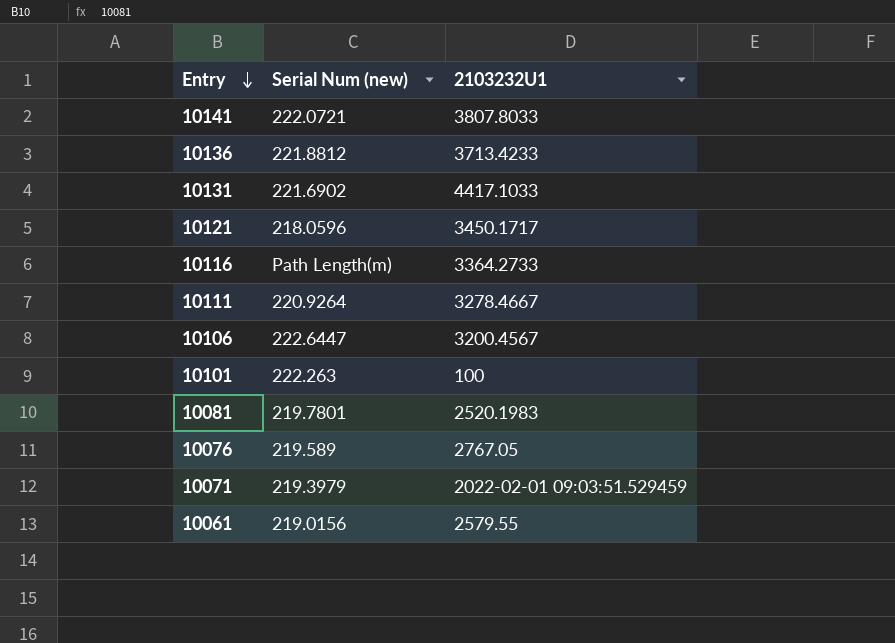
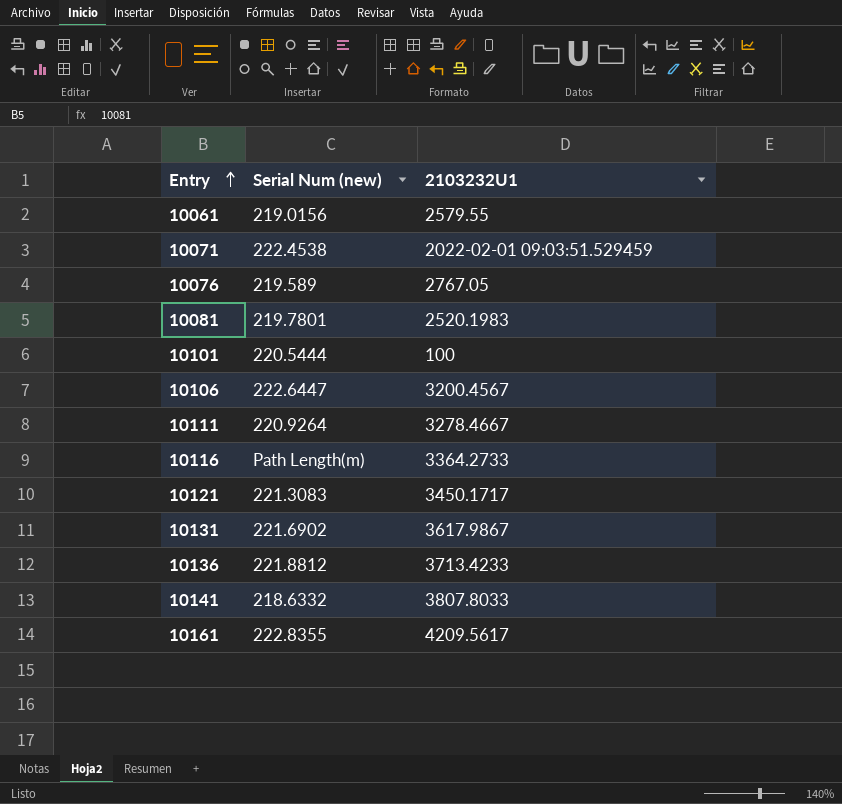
row order: Entry descending -> Entry ascending
10071 | Serial Num (new): 219.3979 -> 222.4538
10101 | Serial Num (new): 222.263 -> 220.5444
10121 | Serial Num (new): 218.0596 -> 221.3083
10131 | 2103232U1: 4417.1033 -> 3617.9867
10141 | Serial Num (new): 222.0721 -> 218.6332
row 10161: none -> 222.8355 | 4209.5617

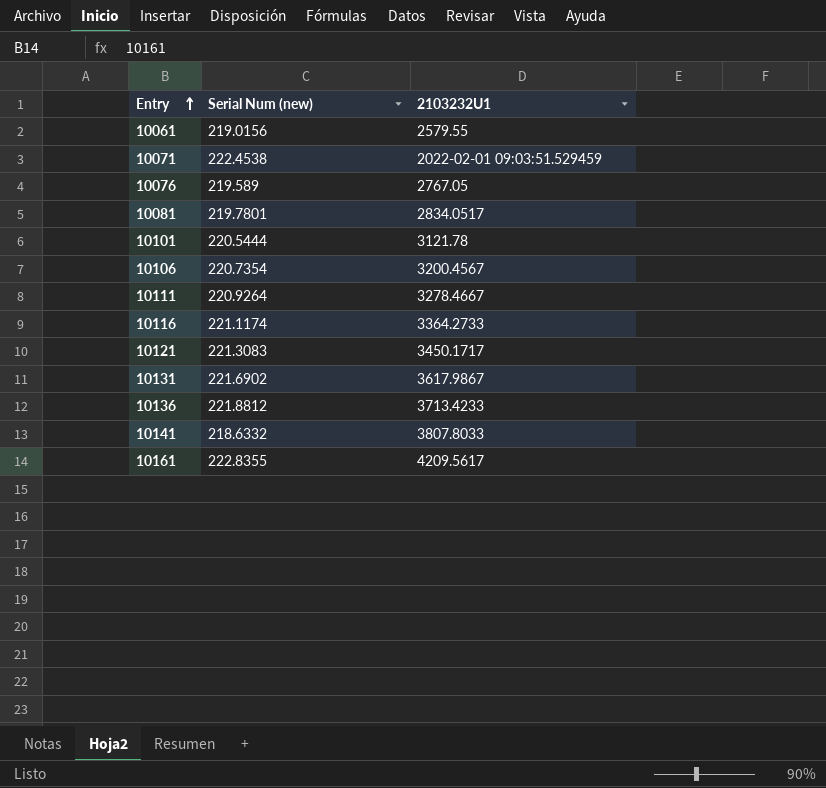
10081 | 2103232U1: 2520.1983 -> 2834.0517
10101 | 2103232U1: 100 -> 3121.78
10106 | Serial Num (new): 222.6447 -> 220.7354
10116 | Serial Num (new): Path Length(m) -> 221.1174

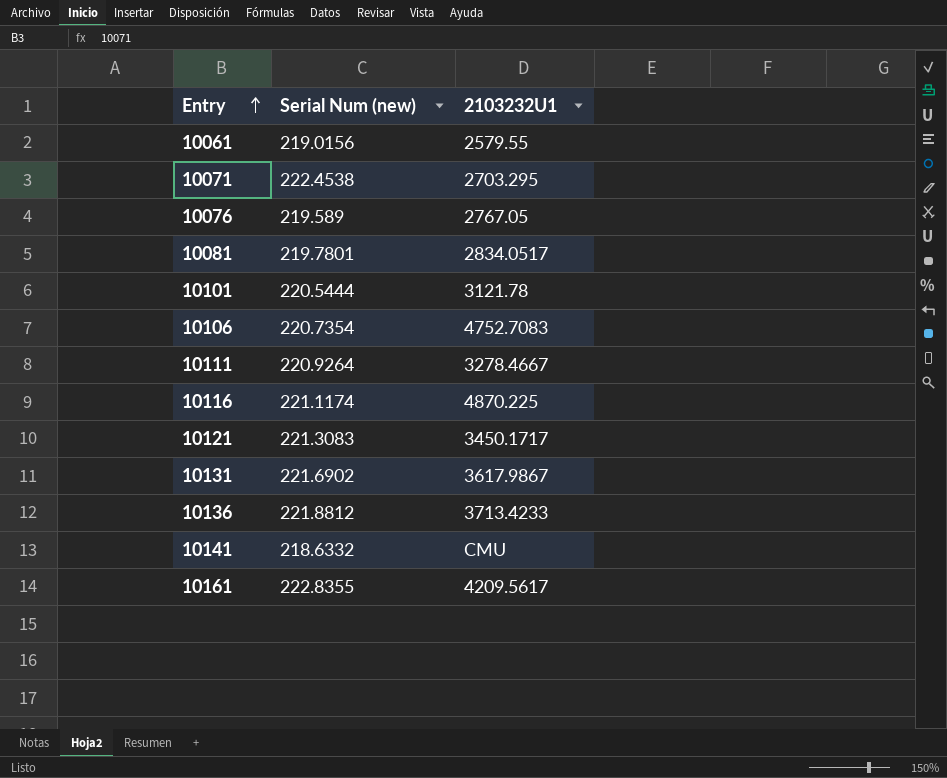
10071 | 2103232U1: 2022-02-01 09:03:51.529459 -> 2703.295
10106 | 2103232U1: 3200.4567 -> 4752.7083
10116 | 2103232U1: 3364.2733 -> 4870.225
10141 | 2103232U1: 3807.8033 -> CMU

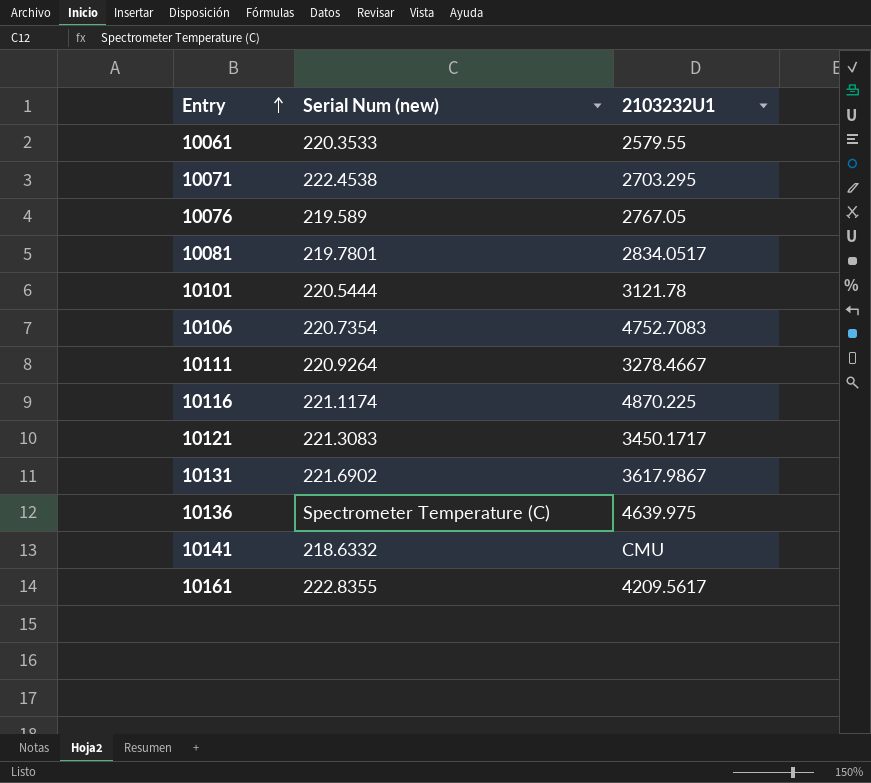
10061 | Serial Num (new): 219.0156 -> 220.3533
10136 | Serial Num (new): 221.8812 -> Spectrometer Temperature (C)
10136 | 2103232U1: 3713.4233 -> 4639.975

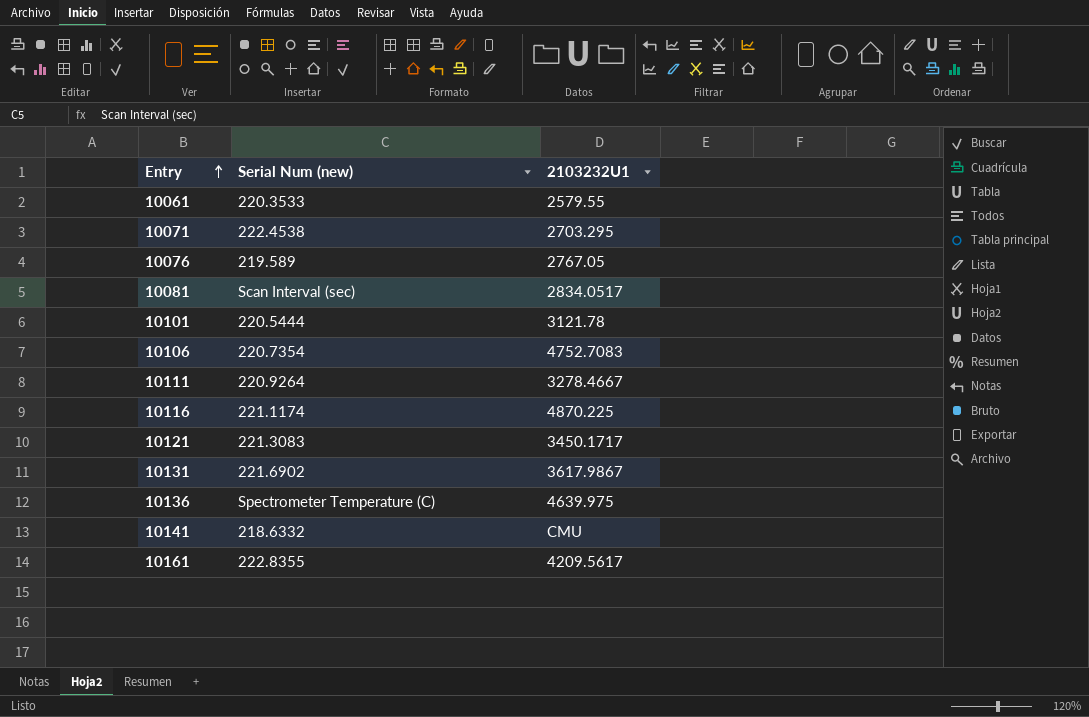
10081 | Serial Num (new): 219.7801 -> Scan Interval (sec)

